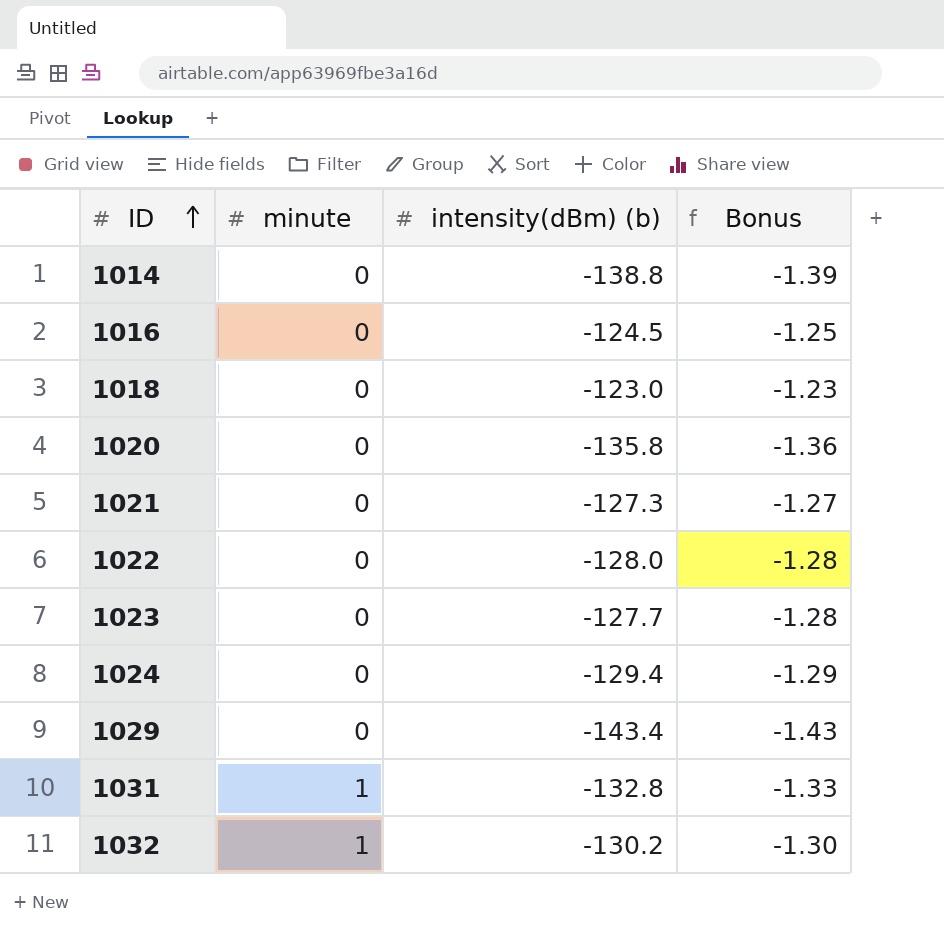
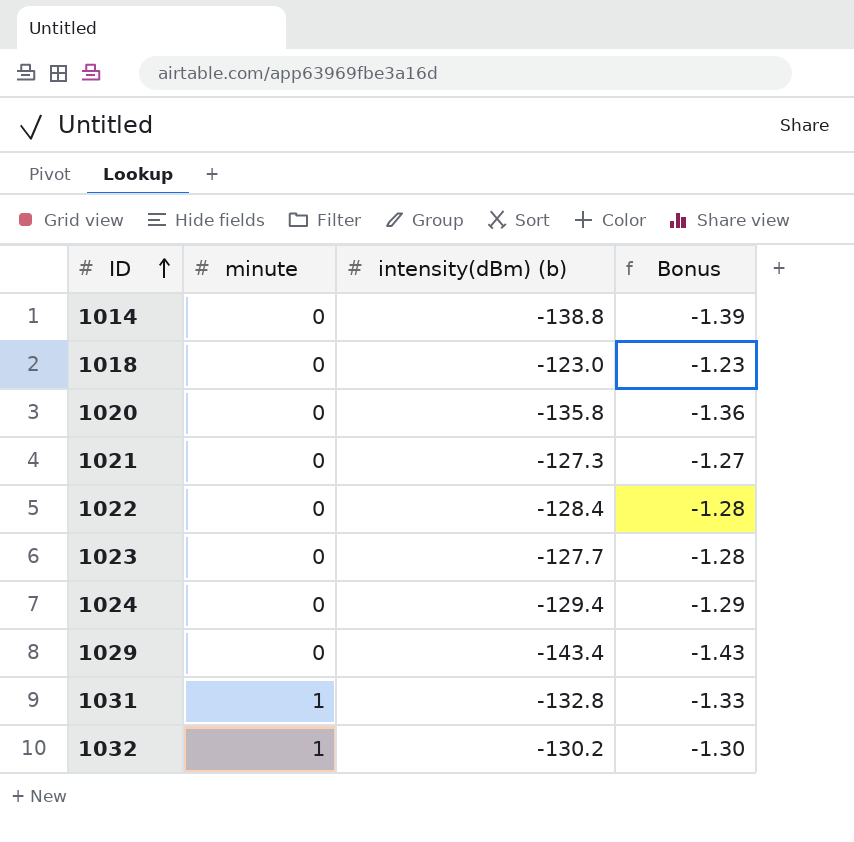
row 1016: 0 | -124.5 | -1.25 -> none
1022 | intensity(dBm) (b): -128.0 -> -128.4

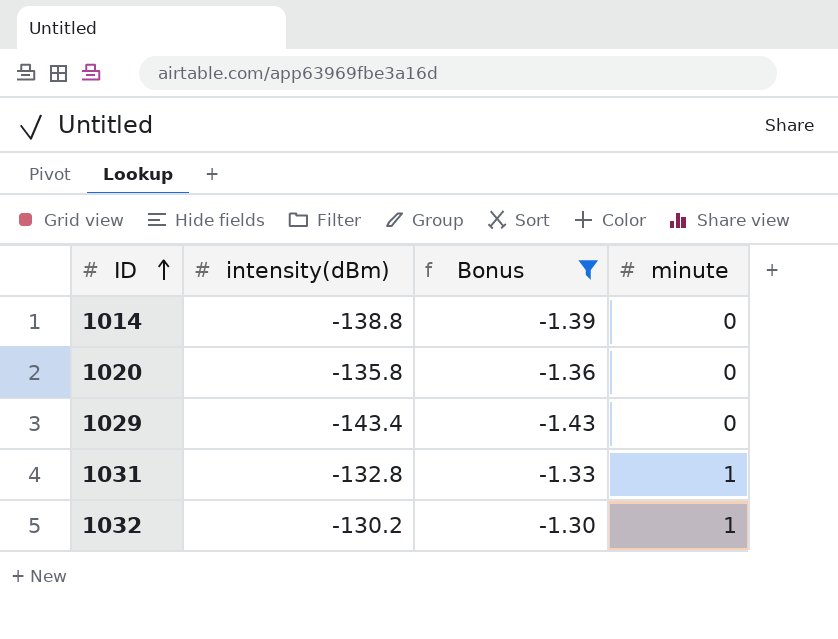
filter: none -> Bonus <= -1.30
column name: intensity(dBm) (b) -> intensity(dBm)
column minute | position: 2 -> 4

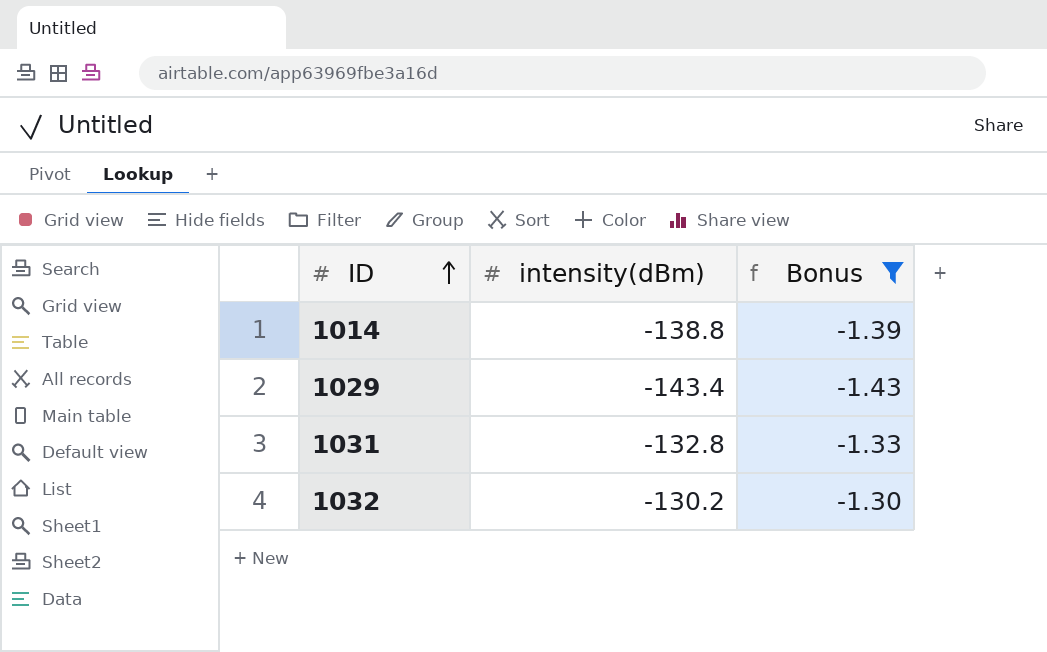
column minute | position: 4 -> none
row 1020: -135.8 | -1.36 | 0 -> none

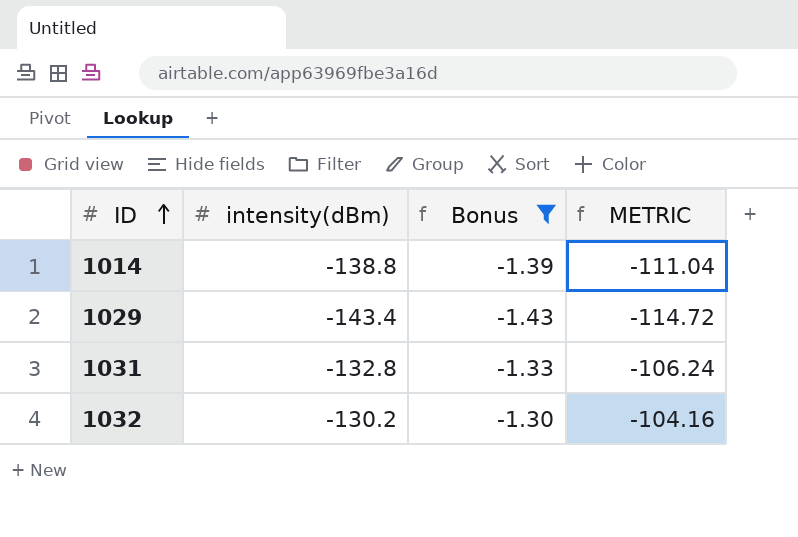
column METRIC | formula: none -> [intensity(dBm)] * 0.8

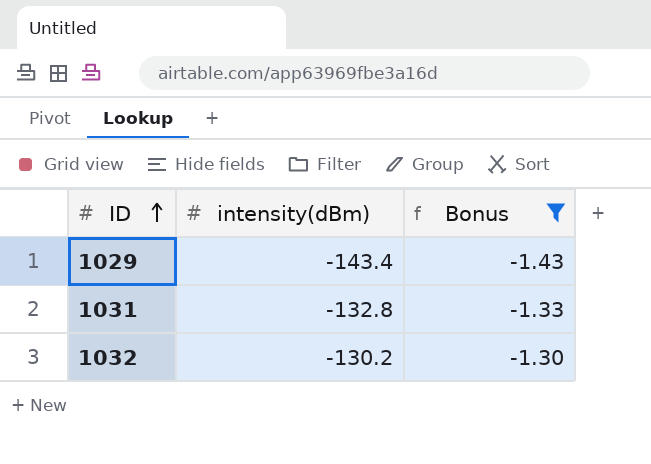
column METRIC | formula: [intensity(dBm)] * 0.8 -> none
row 1014: -138.8 | -1.39 | -111.04 -> none

